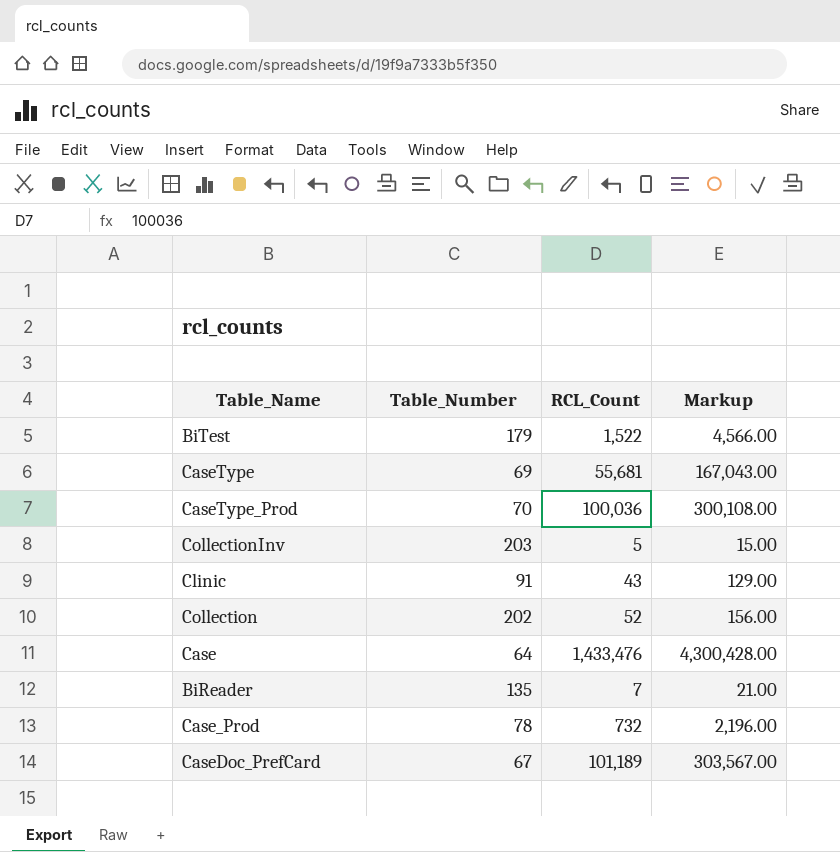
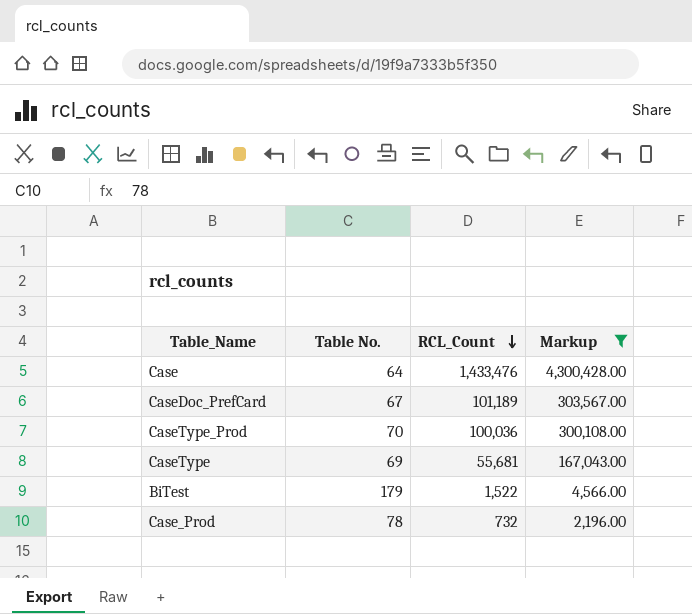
filter: none -> Markup >= 2,196.00
row order: none -> RCL_Count descending
column name: Table_Number -> Table No.

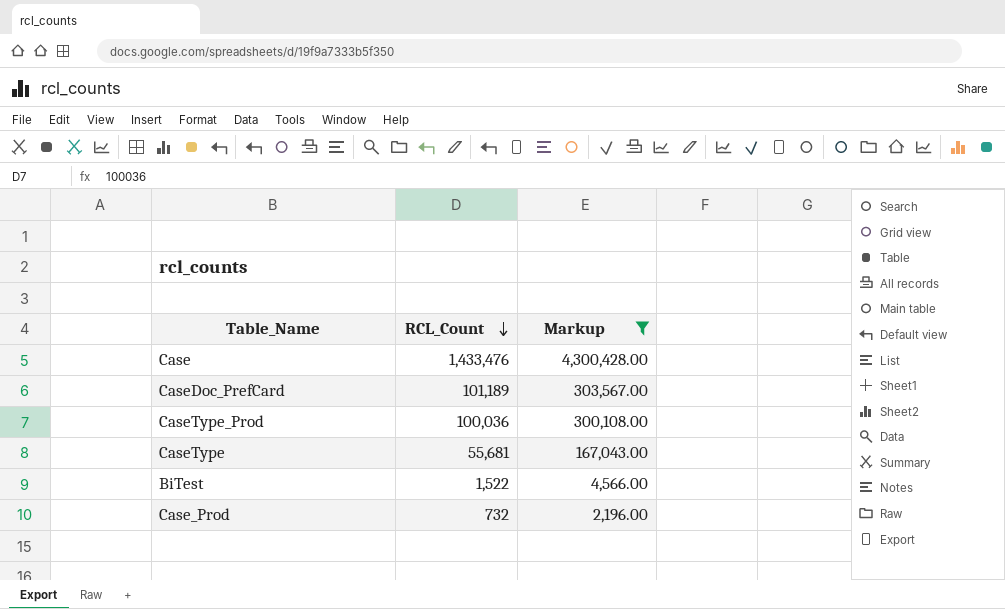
column Table No. | position: 2 -> none

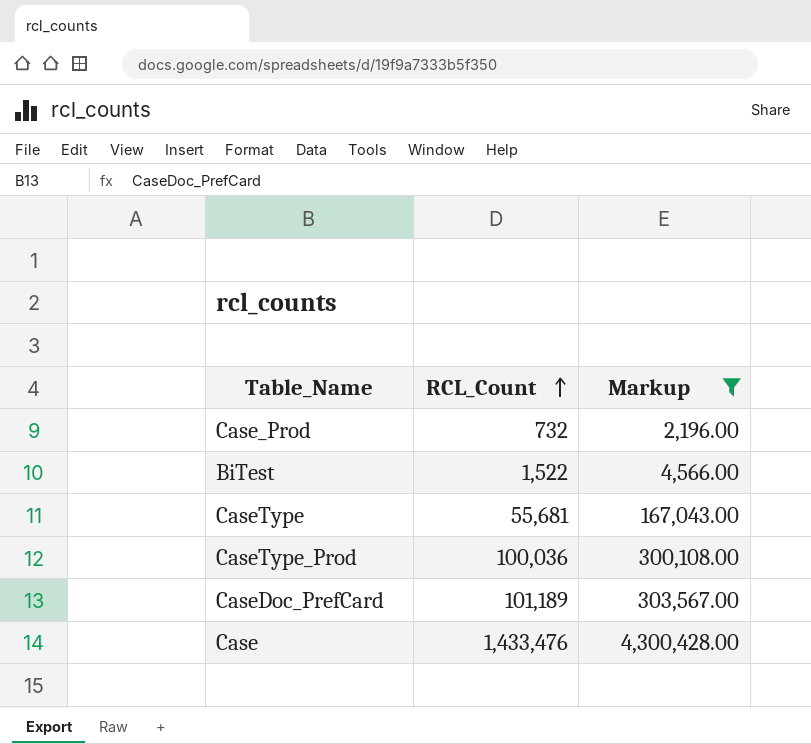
row order: RCL_Count descending -> RCL_Count ascending

